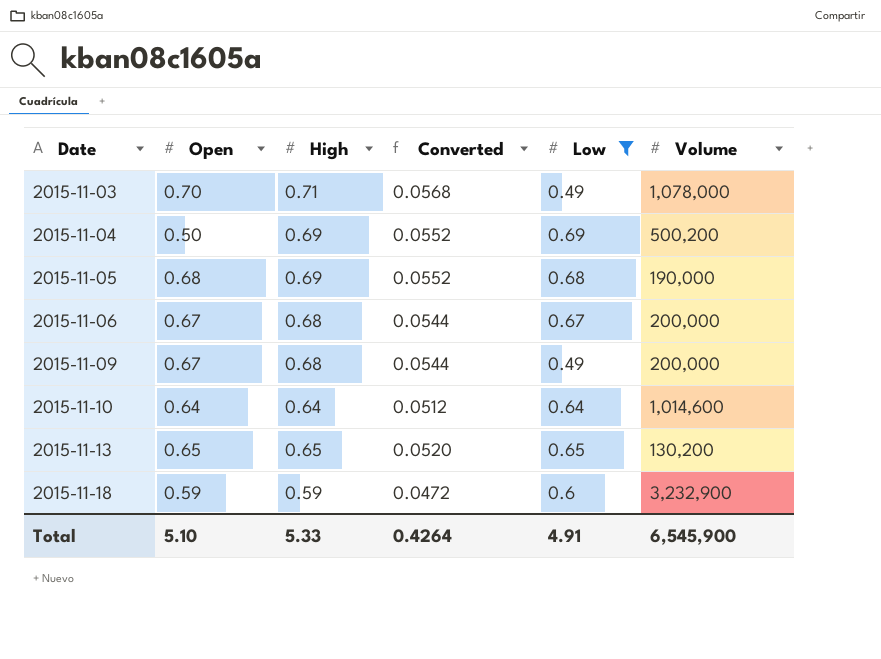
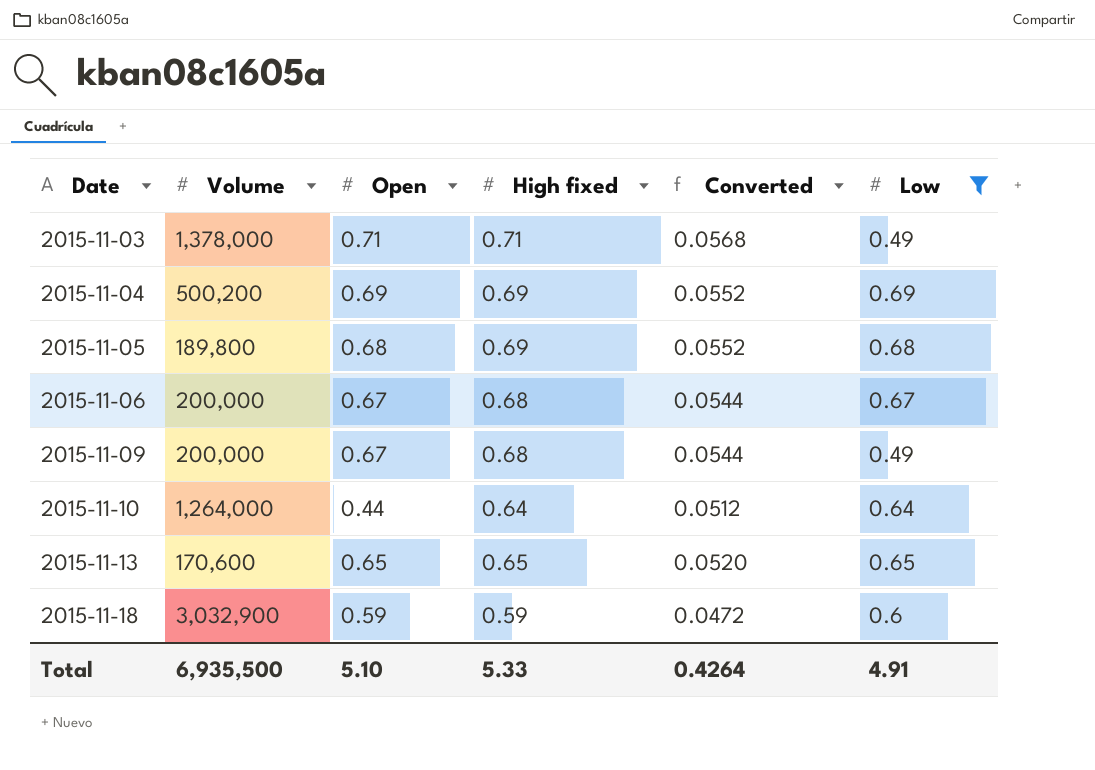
column Volume | position: 6 -> 2
column name: High -> High fixed
2015-11-03 | Volume: 1,078,000 -> 1,378,000
2015-11-03 | Open: 0.70 -> 0.71
2015-11-04 | Open: 0.50 -> 0.69
2015-11-05 | Volume: 190,000 -> 189,800
2015-11-10 | Volume: 1,014,600 -> 1,264,000
2015-11-10 | Open: 0.64 -> 0.44
2015-11-13 | Volume: 130,200 -> 170,600
2015-11-18 | Volume: 3,232,900 -> 3,032,900
Total | Volume: 6,545,900 -> 6,935,500

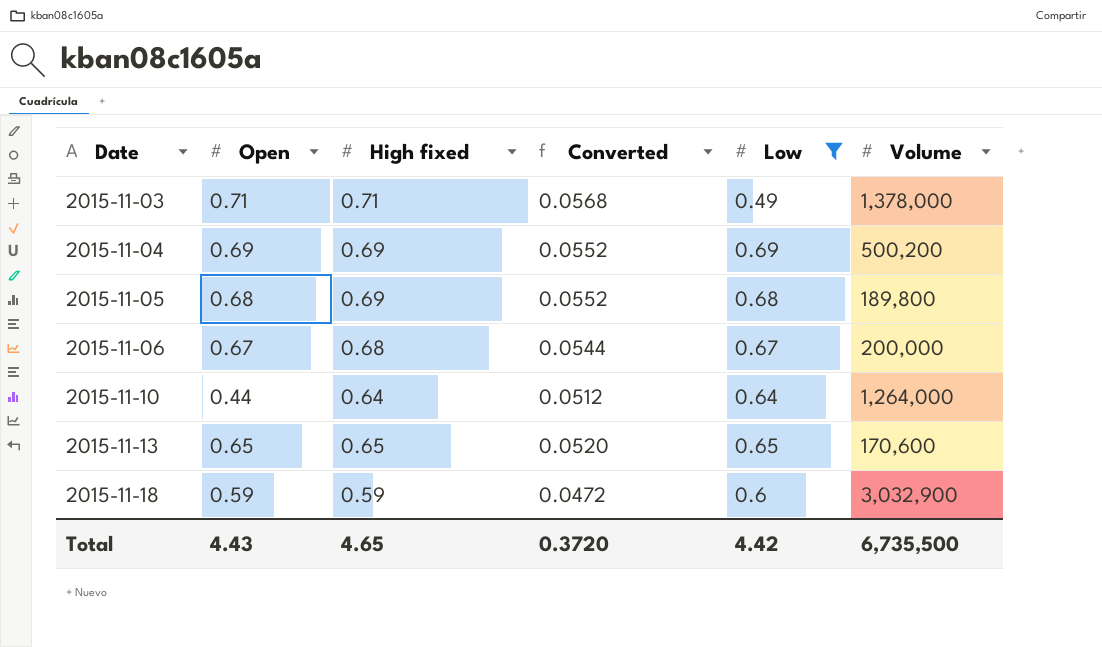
column Volume | position: 2 -> 6
row 2015-11-09: 200,000 | 0.67 | 0.68 | 0.0544 | 0.49 -> none
Total | Open: 5.10 -> 4.43
Total | High fixed: 5.33 -> 4.65
Total | Converted: 0.4264 -> 0.3720
Total | Low: 4.91 -> 4.42
Total | Volume: 6,935,500 -> 6,735,500

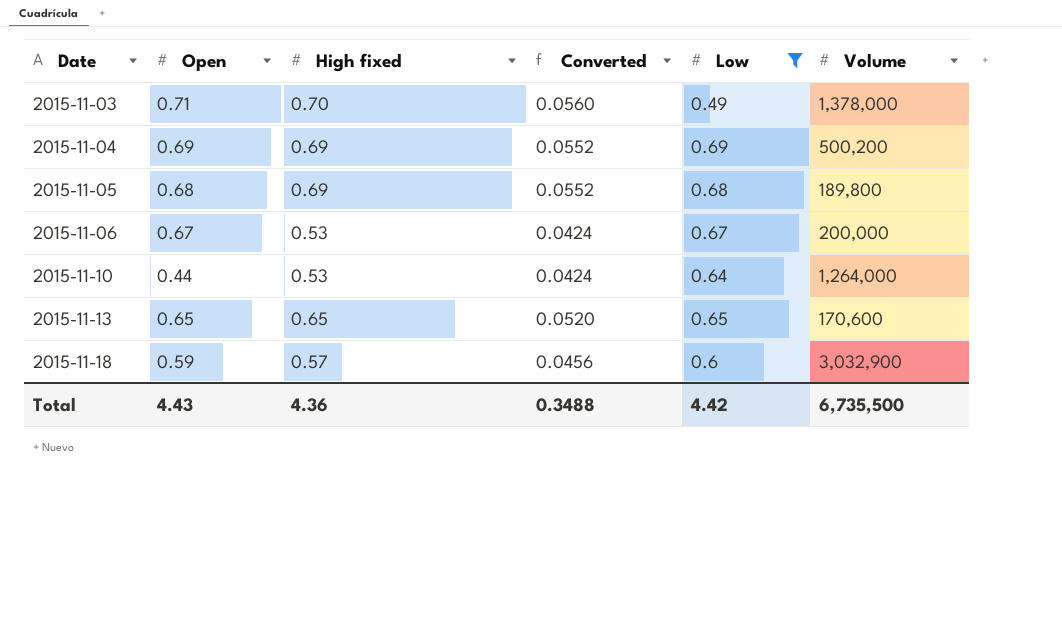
2015-11-03 | High fixed: 0.71 -> 0.70
2015-11-03 | Converted: 0.0568 -> 0.0560
2015-11-06 | High fixed: 0.68 -> 0.53
2015-11-06 | Converted: 0.0544 -> 0.0424
2015-11-10 | High fixed: 0.64 -> 0.53
2015-11-10 | Converted: 0.0512 -> 0.0424
2015-11-18 | High fixed: 0.59 -> 0.57
2015-11-18 | Converted: 0.0472 -> 0.0456
Total | High fixed: 4.65 -> 4.36
Total | Converted: 0.3720 -> 0.3488

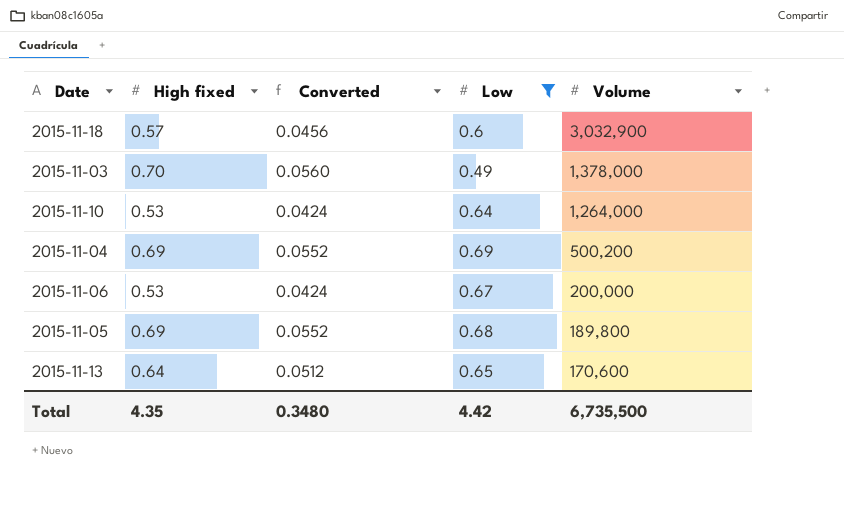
row order: Date ascending -> Volume descending
column Open | position: 2 -> none
2015-11-13 | High fixed: 0.65 -> 0.64
2015-11-13 | Converted: 0.0520 -> 0.0512
Total | High fixed: 4.36 -> 4.35
Total | Converted: 0.3488 -> 0.3480

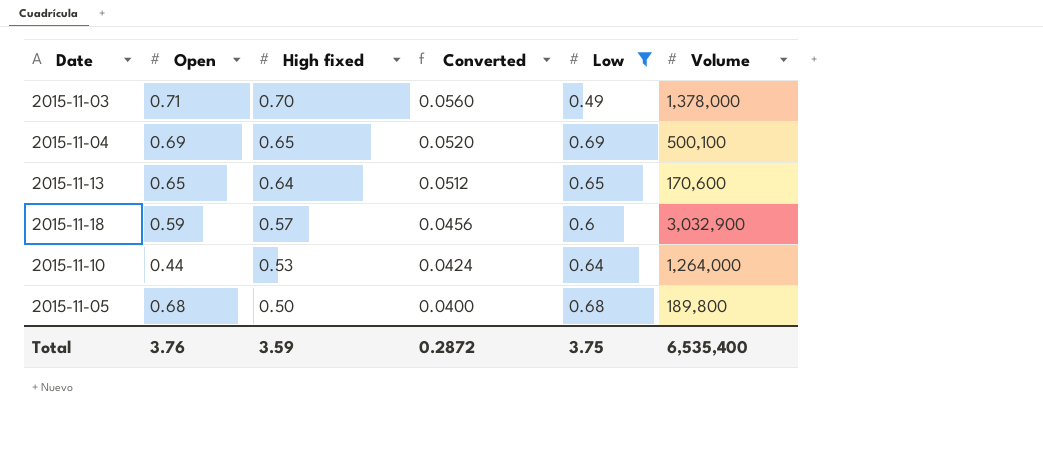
row order: Volume descending -> High fixed descending
column Open | position: none -> 2
row 2015-11-06: 0.53 | 0.0424 | 0.67 | 200,000 -> none
2015-11-04 | High fixed: 0.69 -> 0.65
2015-11-04 | Converted: 0.0552 -> 0.0520
2015-11-04 | Volume: 500,200 -> 500,100
2015-11-05 | High fixed: 0.69 -> 0.50
2015-11-05 | Converted: 0.0552 -> 0.0400
Total | High fixed: 4.35 -> 3.59
Total | Converted: 0.3480 -> 0.2872
Total | Low: 4.42 -> 3.75
Total | Volume: 6,735,500 -> 6,535,400

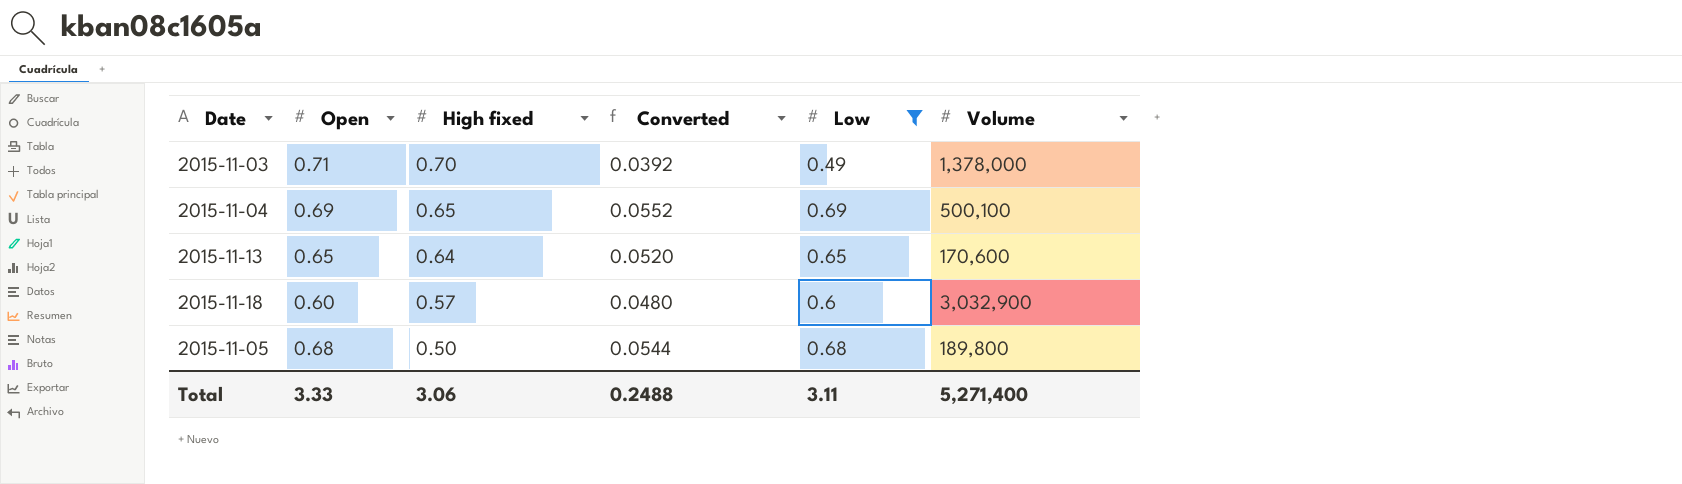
column Converted | formula: [High fixed] * 0.08 -> [Low] * 0.08
row 2015-11-10: 0.44 | 0.53 | 0.0424 | 0.64 | 1,264,000 -> none
2015-11-18 | Open: 0.59 -> 0.60
Total | Open: 3.76 -> 3.33
Total | High fixed: 3.59 -> 3.06
Total | Converted: 0.2872 -> 0.2488
Total | Low: 3.75 -> 3.11
Total | Volume: 6,535,400 -> 5,271,400

